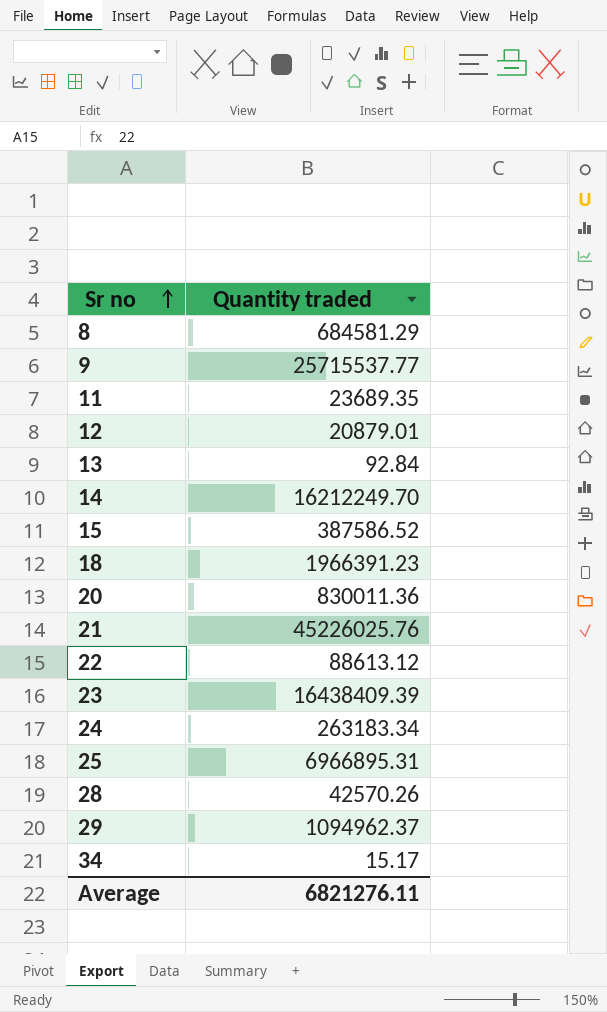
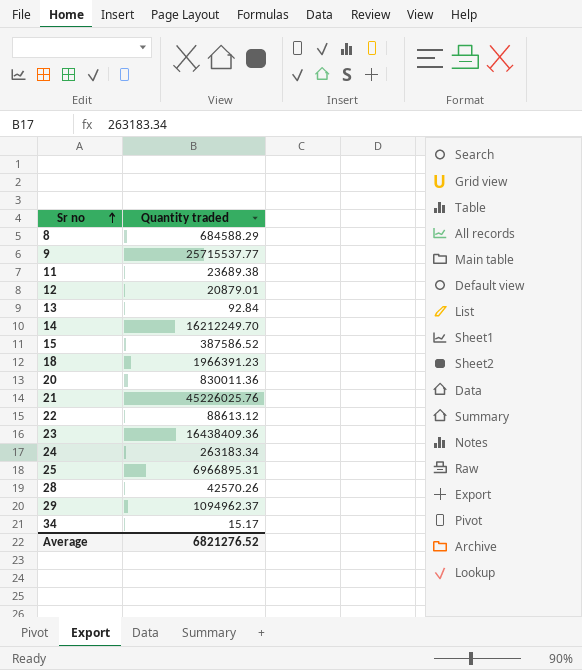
8 | Quantity traded: 684581.29 -> 684588.29
11 | Quantity traded: 23689.35 -> 23689.38
23 | Quantity traded: 16438409.39 -> 16438409.36
Average | Quantity traded: 6821276.11 -> 6821276.52

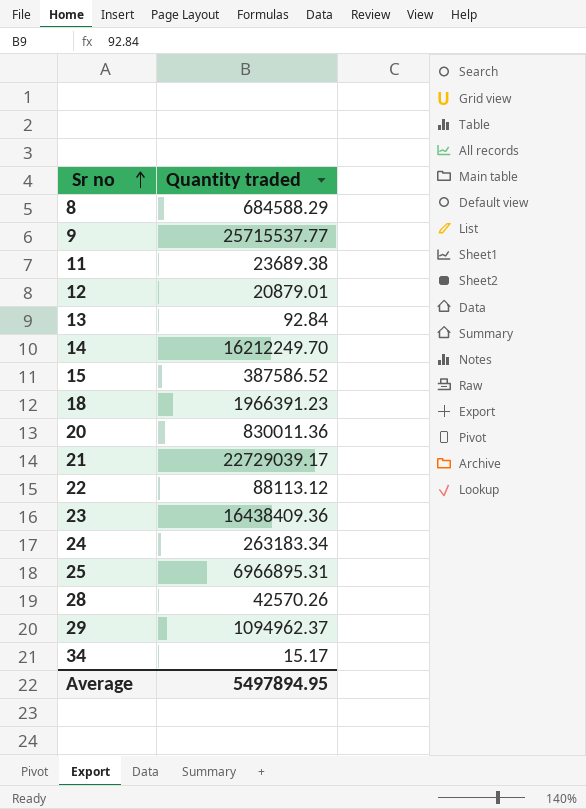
21 | Quantity traded: 45226025.76 -> 22729039.17
22 | Quantity traded: 88613.12 -> 88113.12
Average | Quantity traded: 6821276.52 -> 5497894.95

